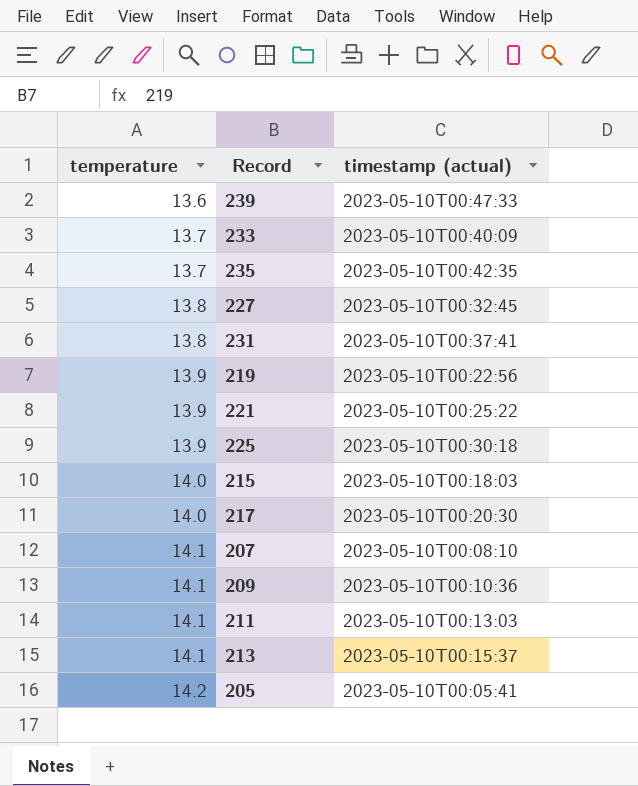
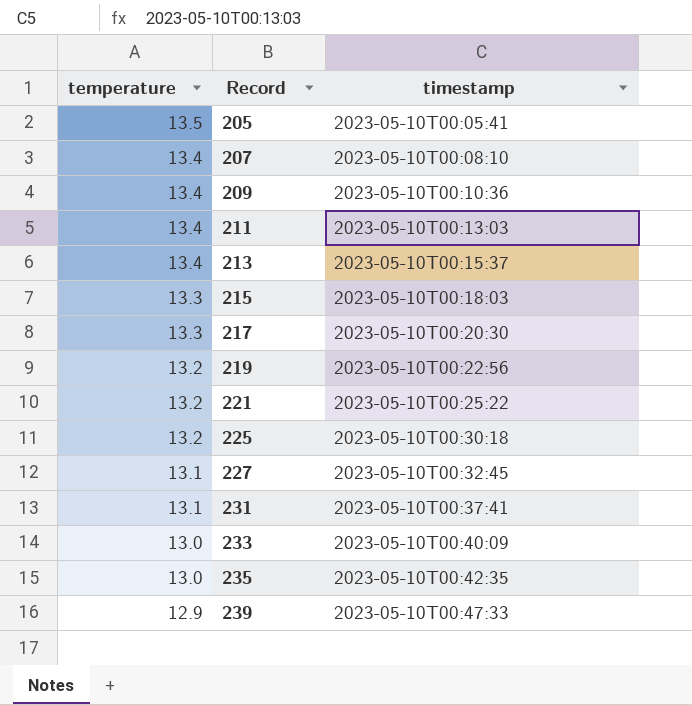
row order: temperature ascending -> temperature descending
column name: timestamp (actual) -> timestamp
205 | temperature: 14.2 -> 13.5
207 | temperature: 14.1 -> 13.4
209 | temperature: 14.1 -> 13.4
211 | temperature: 14.1 -> 13.4
213 | temperature: 14.1 -> 13.4
215 | temperature: 14.0 -> 13.3
217 | temperature: 14.0 -> 13.3
219 | temperature: 13.9 -> 13.2
221 | temperature: 13.9 -> 13.2
225 | temperature: 13.9 -> 13.2
227 | temperature: 13.8 -> 13.1
231 | temperature: 13.8 -> 13.1
233 | temperature: 13.7 -> 13.0
235 | temperature: 13.7 -> 13.0
239 | temperature: 13.6 -> 12.9

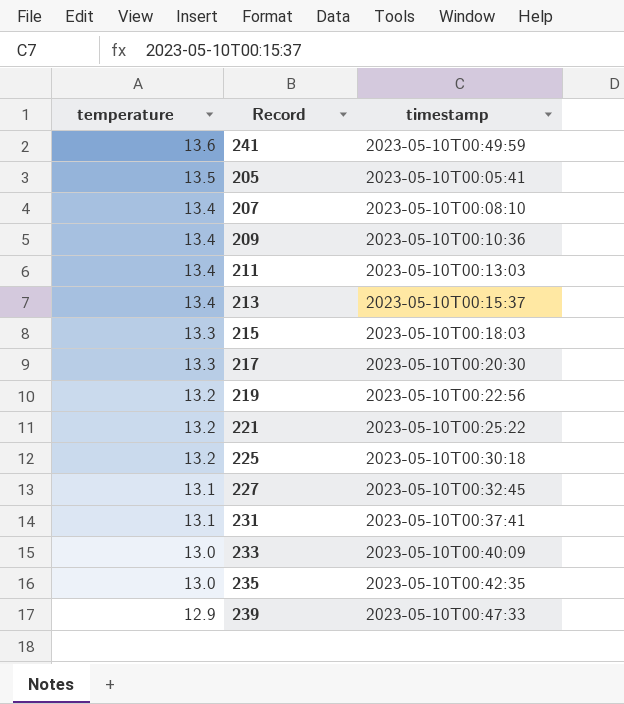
row 241: none -> 13.6 | 2023-05-10T00:49:59

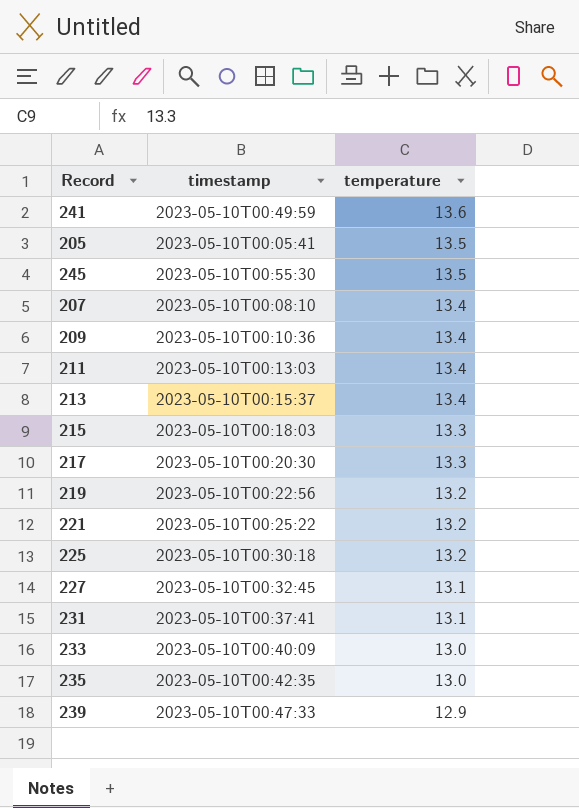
column temperature | position: 1 -> 3
row 245: none -> 2023-05-10T00:55:30 | 13.5

